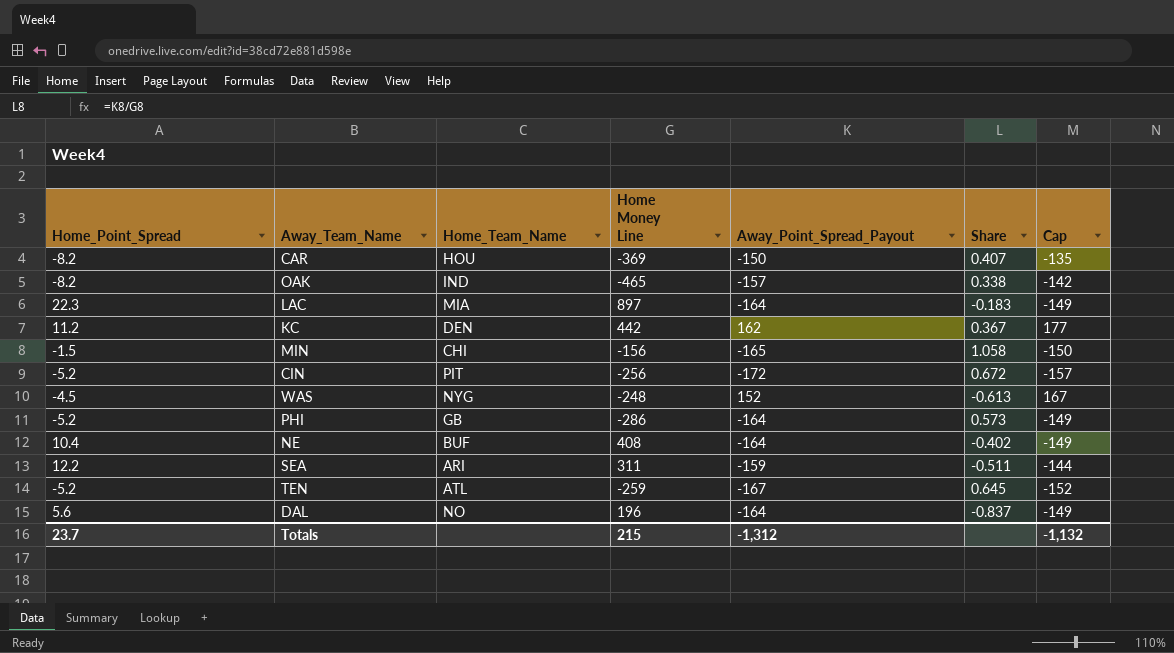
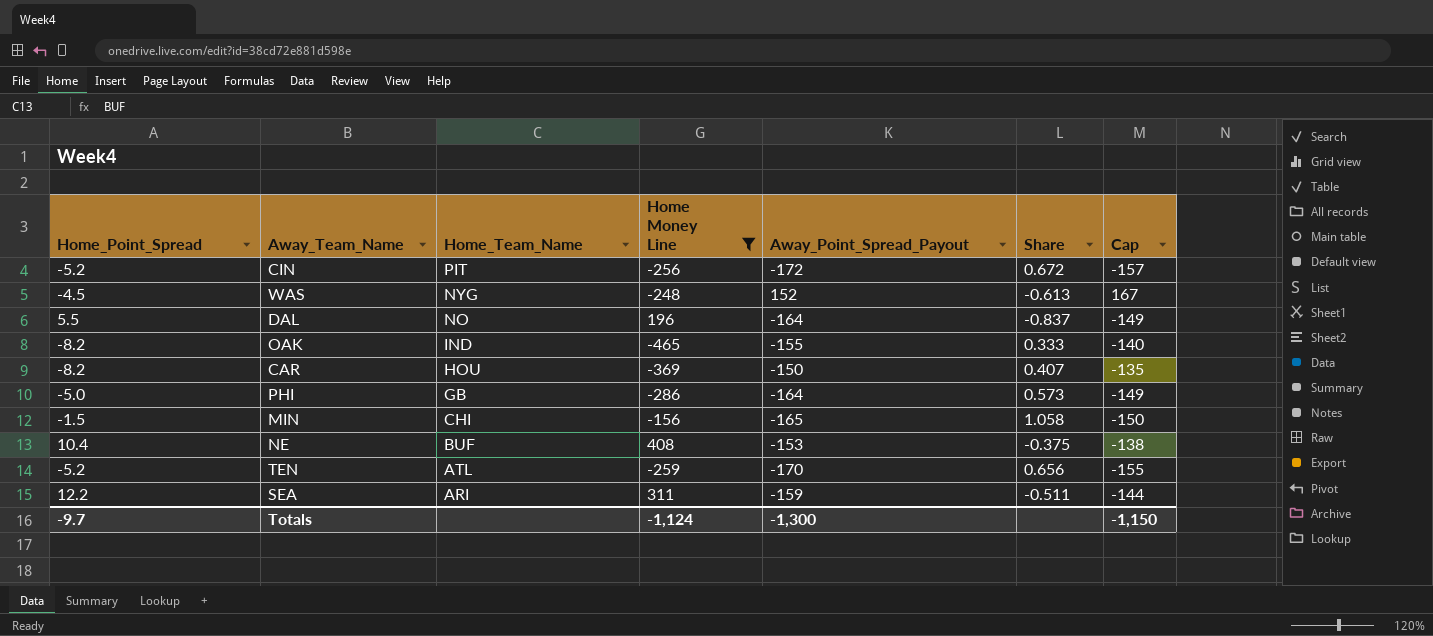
filter: none -> Home Money Line <= 408
row order: none -> Home_Team_Name descending
DAL | Home_Point_Spread: 5.6 -> 5.5
OAK | Away_Point_Spread_Payout: -157 -> -155
OAK | Share: 0.338 -> 0.333
OAK | Cap: -142 -> -140
PHI | Home_Point_Spread: -5.2 -> -5.0
NE | Away_Point_Spread_Payout: -164 -> -153
NE | Share: -0.402 -> -0.375
NE | Cap: -149 -> -138
TEN | Away_Point_Spread_Payout: -167 -> -170
TEN | Share: 0.645 -> 0.656
TEN | Cap: -152 -> -155
Totals | Home_Point_Spread: 23.7 -> -9.7
Totals | Home Money Line: 215 -> -1,124
Totals | Away_Point_Spread_Payout: -1,312 -> -1,300
Totals | Cap: -1,132 -> -1,150

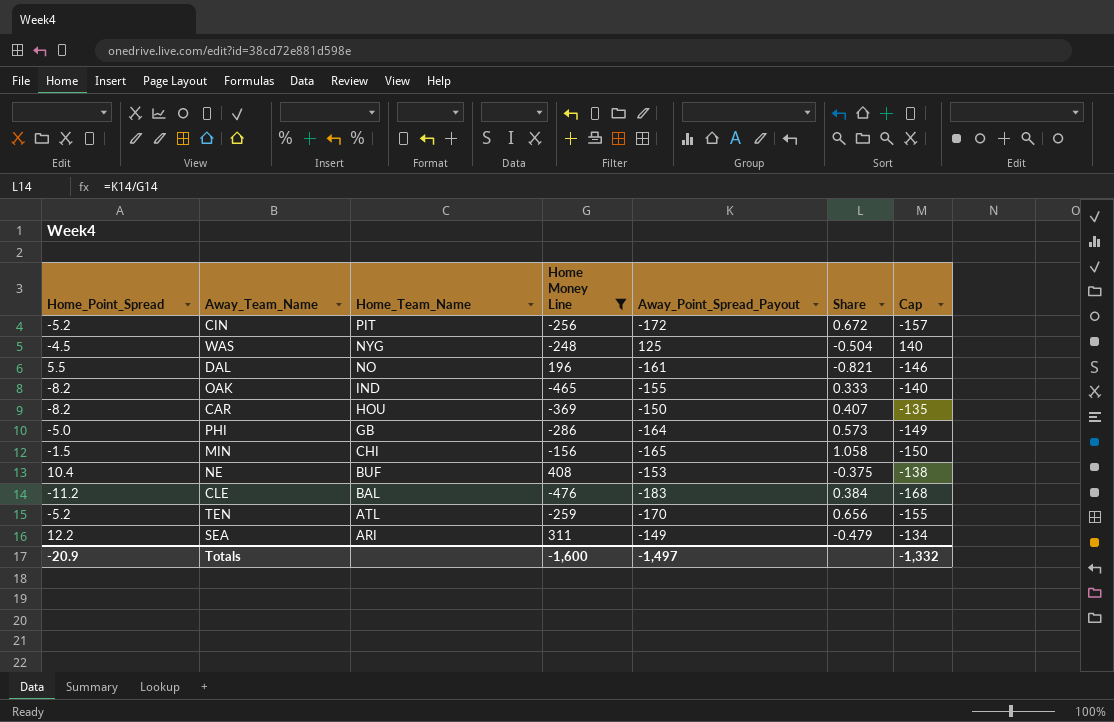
WAS | Away_Point_Spread_Payout: 152 -> 125
WAS | Share: -0.613 -> -0.504
WAS | Cap: 167 -> 140
DAL | Away_Point_Spread_Payout: -164 -> -161
DAL | Share: -0.837 -> -0.821
DAL | Cap: -149 -> -146
row CLE: none -> -11.2 | BAL | -476 | -183 | 0.384 | -168
SEA | Away_Point_Spread_Payout: -159 -> -149
SEA | Share: -0.511 -> -0.479
SEA | Cap: -144 -> -134
Totals | Home_Point_Spread: -9.7 -> -20.9
Totals | Home Money Line: -1,124 -> -1,600
Totals | Away_Point_Spread_Payout: -1,300 -> -1,497
Totals | Cap: -1,150 -> -1,332

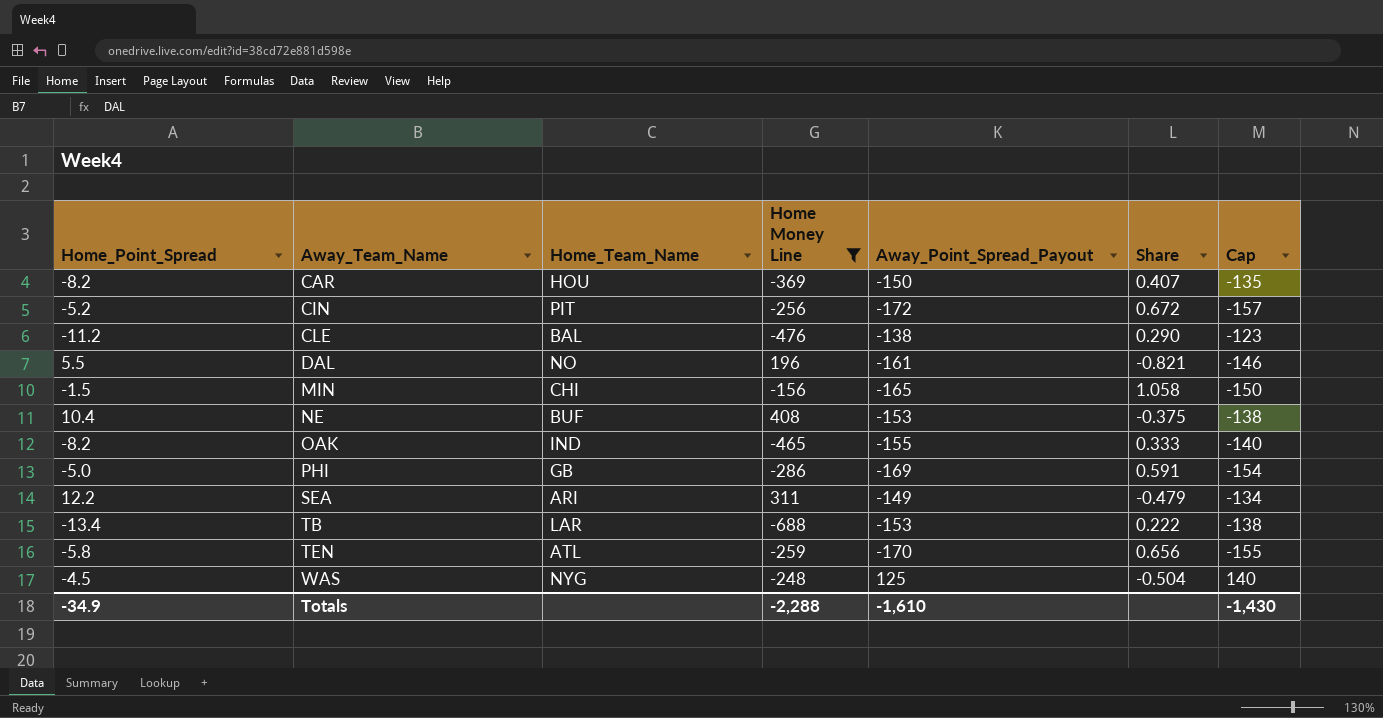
row order: Home_Team_Name descending -> Away_Team_Name ascending
CLE | Away_Point_Spread_Payout: -183 -> -138
CLE | Share: 0.384 -> 0.290
CLE | Cap: -168 -> -123
PHI | Away_Point_Spread_Payout: -164 -> -169
PHI | Share: 0.573 -> 0.591
PHI | Cap: -149 -> -154
row TB: none -> -13.4 | LAR | -688 | -153 | 0.222 | -138
TEN | Home_Point_Spread: -5.2 -> -5.8
Totals | Home_Point_Spread: -20.9 -> -34.9
Totals | Home Money Line: -1,600 -> -2,288
Totals | Away_Point_Spread_Payout: -1,497 -> -1,610
Totals | Cap: -1,332 -> -1,430

